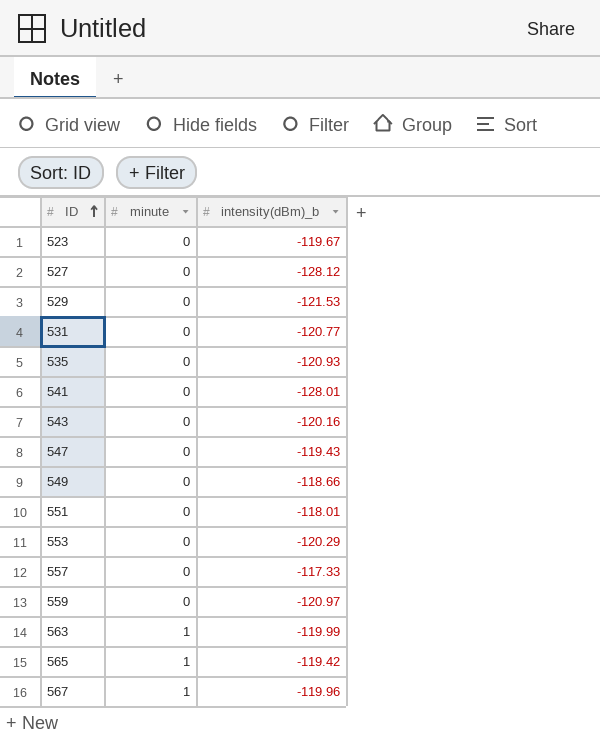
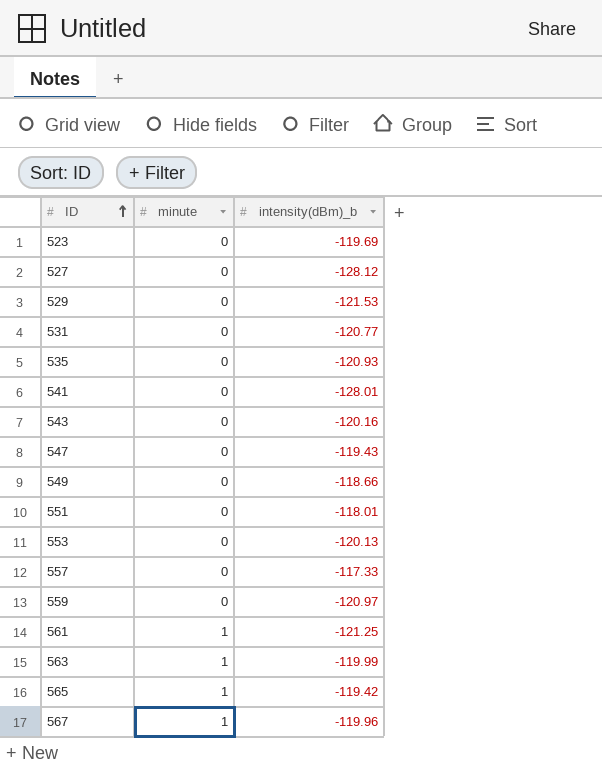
523 | intensity(dBm)_b: -119.67 -> -119.69
553 | intensity(dBm)_b: -120.29 -> -120.13
row 561: none -> 1 | -121.25

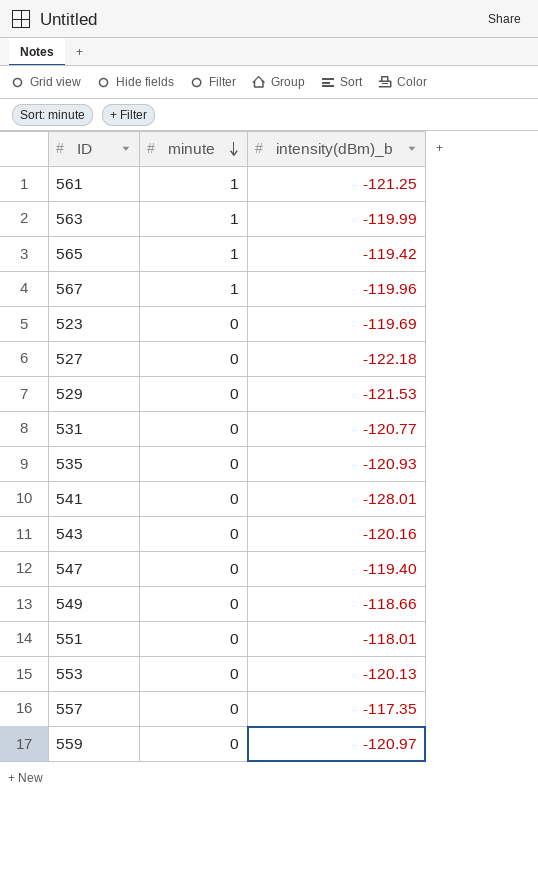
row order: ID ascending -> minute descending
527 | intensity(dBm)_b: -128.12 -> -122.18
547 | intensity(dBm)_b: -119.43 -> -119.40
557 | intensity(dBm)_b: -117.33 -> -117.35

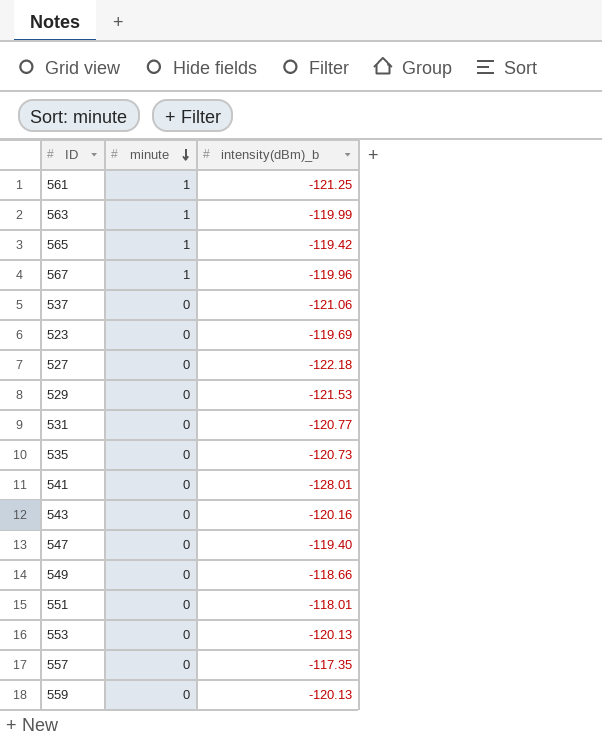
row 537: none -> 0 | -121.06
535 | intensity(dBm)_b: -120.93 -> -120.73
559 | intensity(dBm)_b: -120.97 -> -120.13

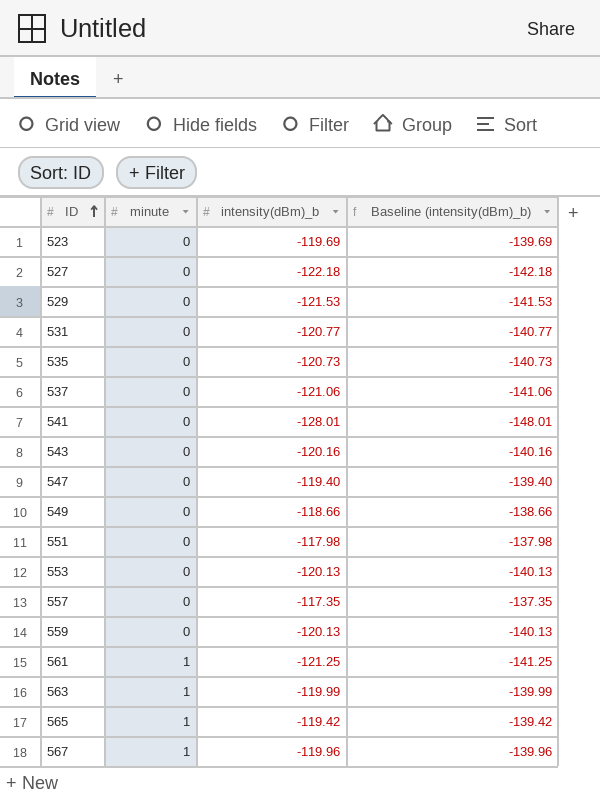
row order: minute descending -> ID ascending
column Baseline (intensity(dBm)_b) | formula: none -> [intensity(dBm)_b] - 20
551 | intensity(dBm)_b: -118.01 -> -117.98

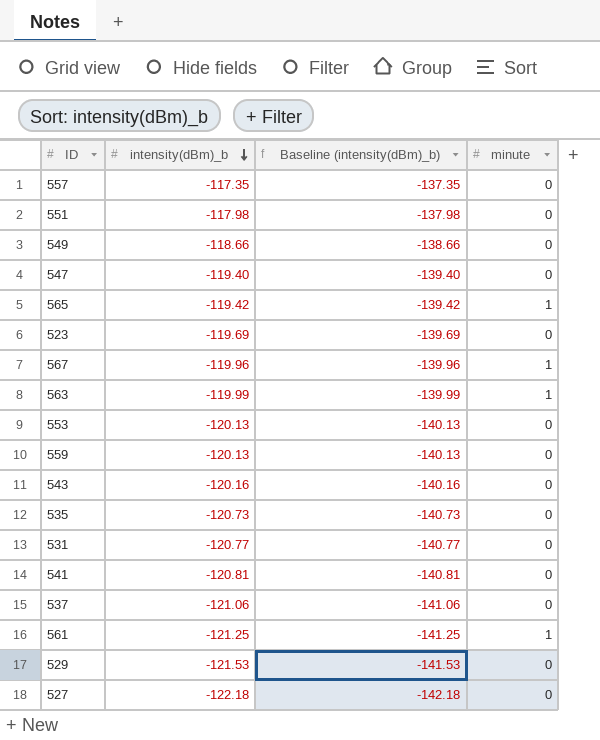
row order: ID ascending -> intensity(dBm)_b descending
column minute | position: 2 -> 4
541 | intensity(dBm)_b: -128.01 -> -120.81
541 | Baseline (intensity(dBm)_b): -148.01 -> -140.81

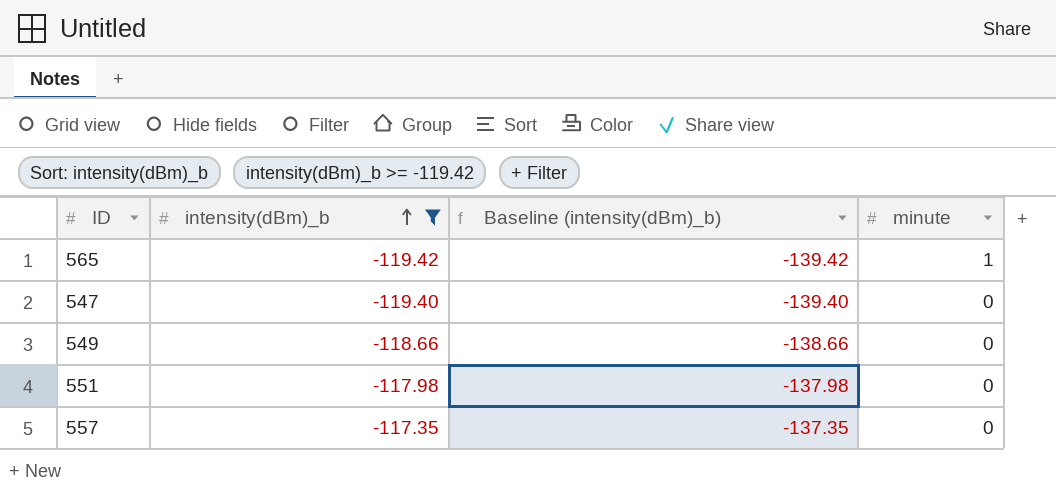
filter: none -> intensity(dBm)_b >= -119.42
row order: intensity(dBm)_b descending -> intensity(dBm)_b ascending

